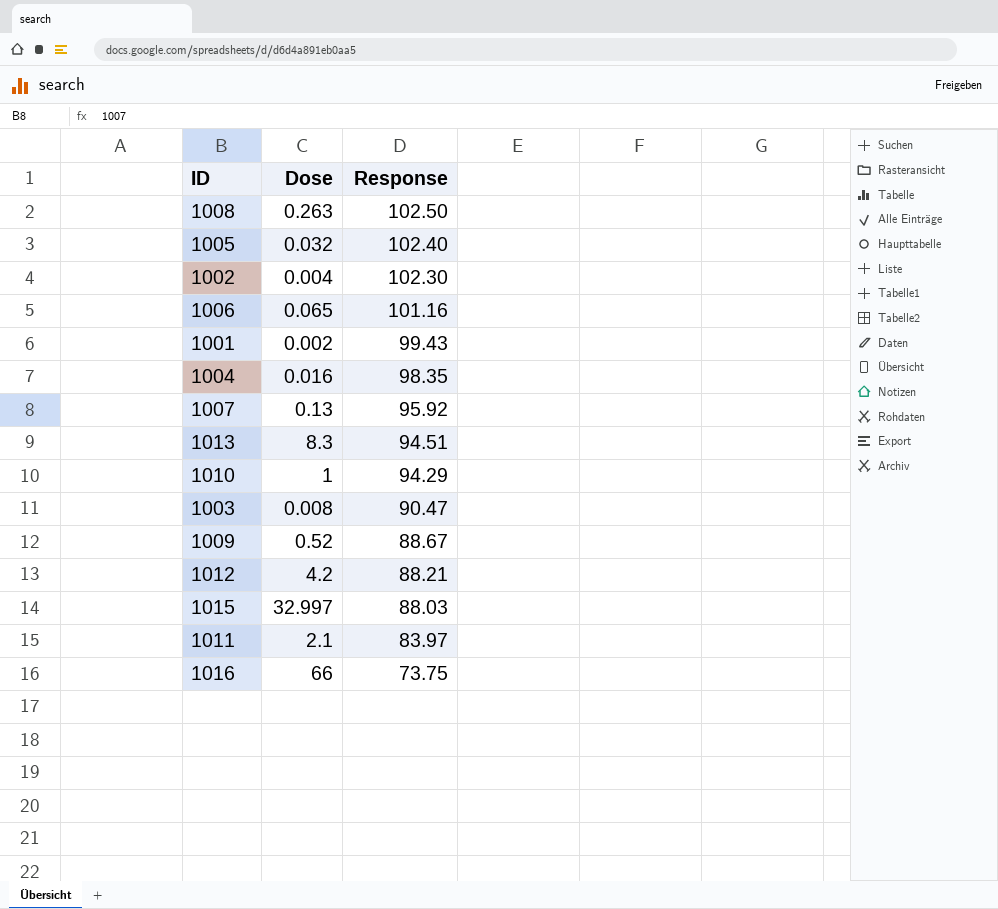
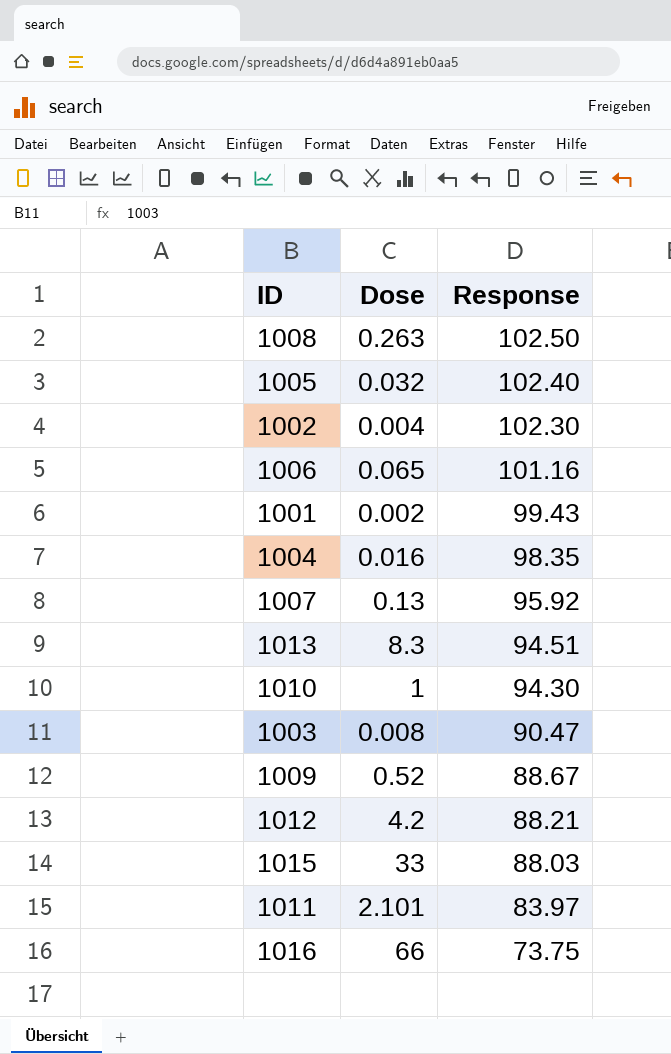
1010 | Response: 94.29 -> 94.30
1015 | Dose: 32.997 -> 33
1011 | Dose: 2.1 -> 2.101

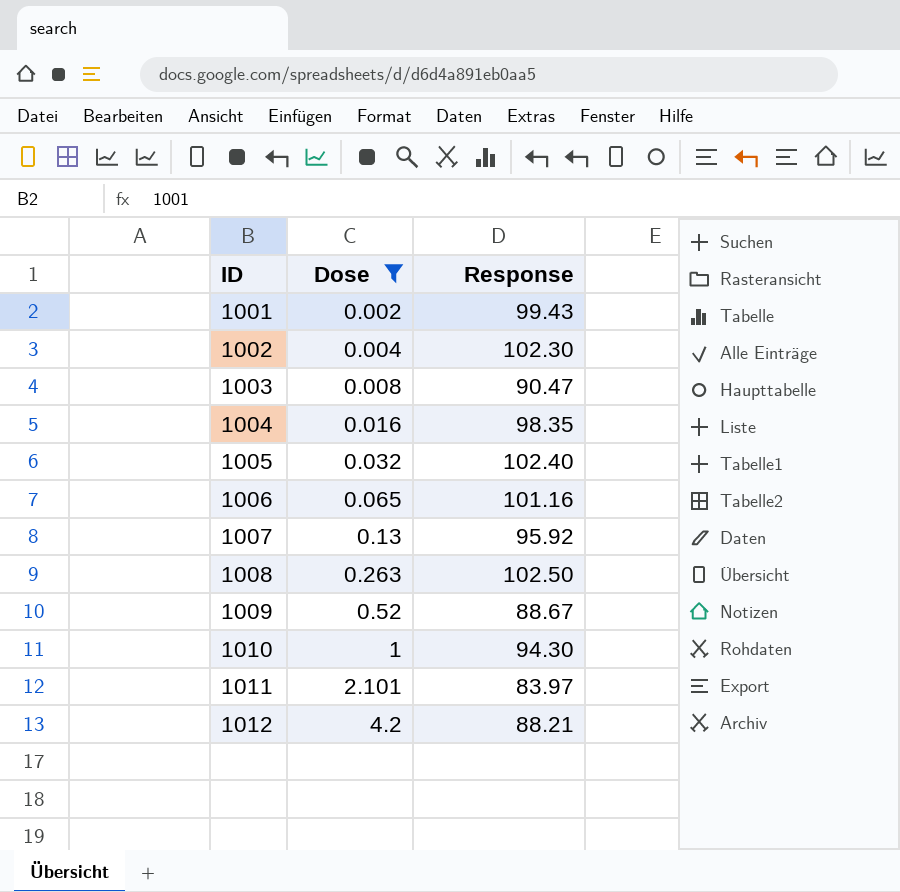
filter: none -> Dose <= 4.2
row order: Response descending -> ID ascending

